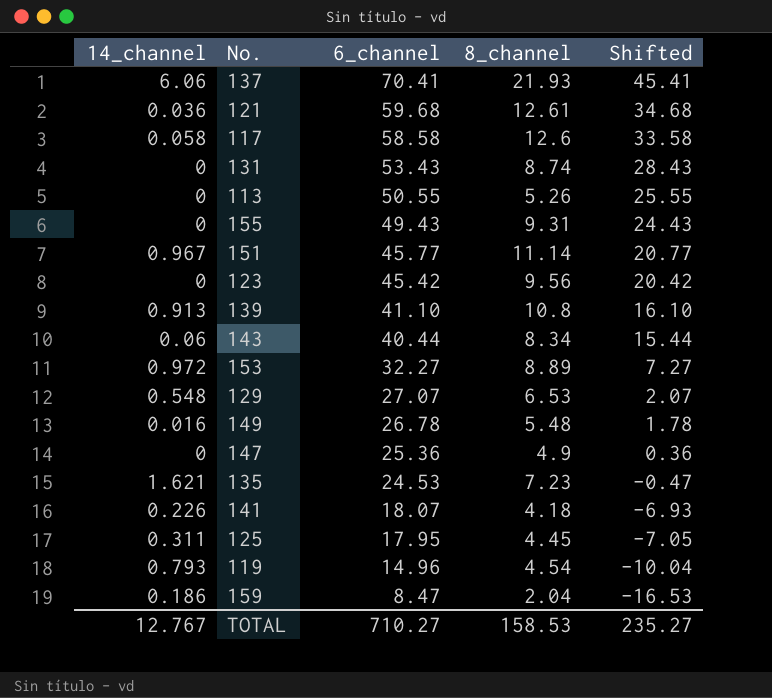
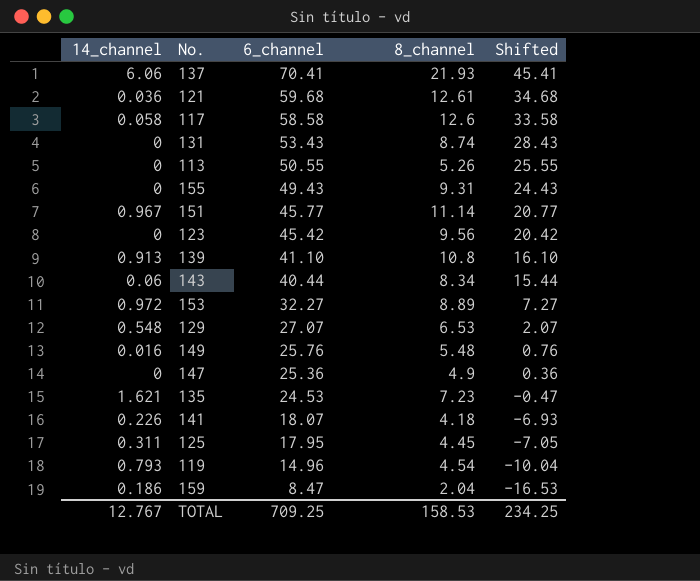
149 | 6_channel: 26.78 -> 25.76
149 | Shifted: 1.78 -> 0.76
TOTAL | 6_channel: 710.27 -> 709.25
TOTAL | Shifted: 235.27 -> 234.25

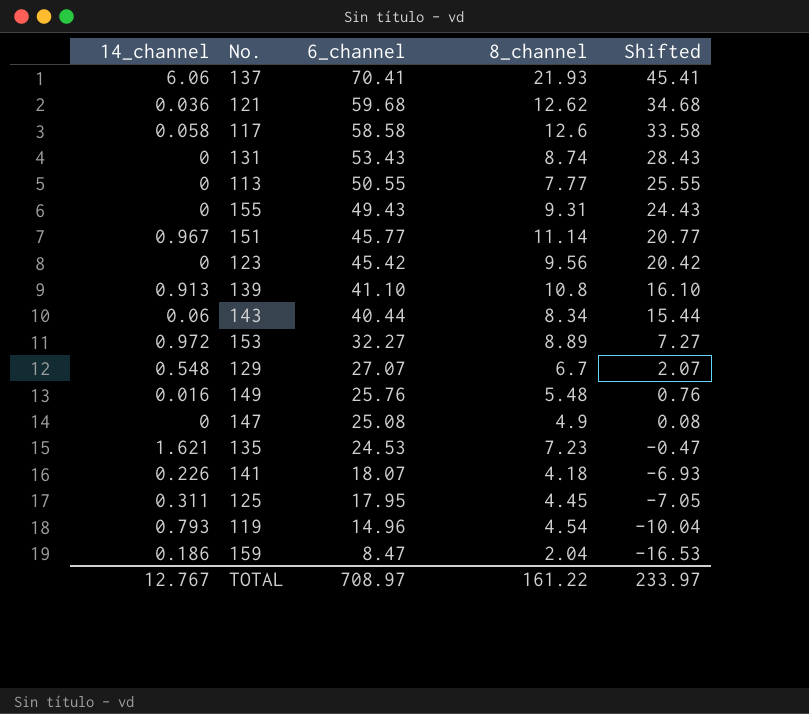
121 | 8_channel: 12.61 -> 12.62
113 | 8_channel: 5.26 -> 7.77
129 | 8_channel: 6.53 -> 6.7
147 | 6_channel: 25.36 -> 25.08
147 | Shifted: 0.36 -> 0.08
TOTAL | 6_channel: 709.25 -> 708.97
TOTAL | 8_channel: 158.53 -> 161.22
TOTAL | Shifted: 234.25 -> 233.97

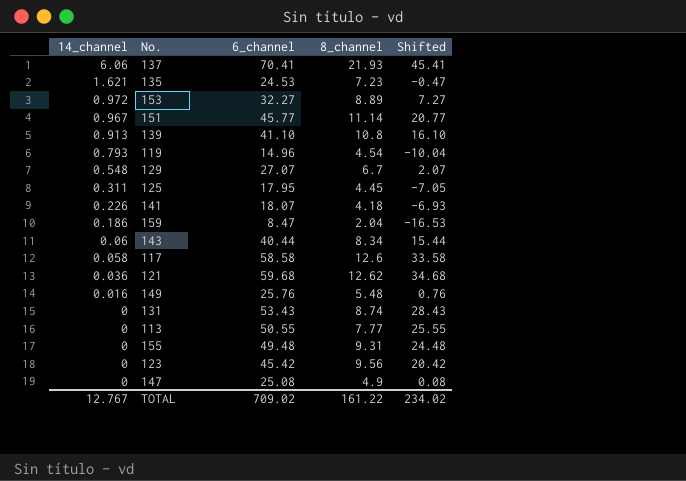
row order: 6_channel descending -> 14_channel descending
155 | 6_channel: 49.43 -> 49.48
155 | Shifted: 24.43 -> 24.48
TOTAL | 6_channel: 708.97 -> 709.02
TOTAL | Shifted: 233.97 -> 234.02

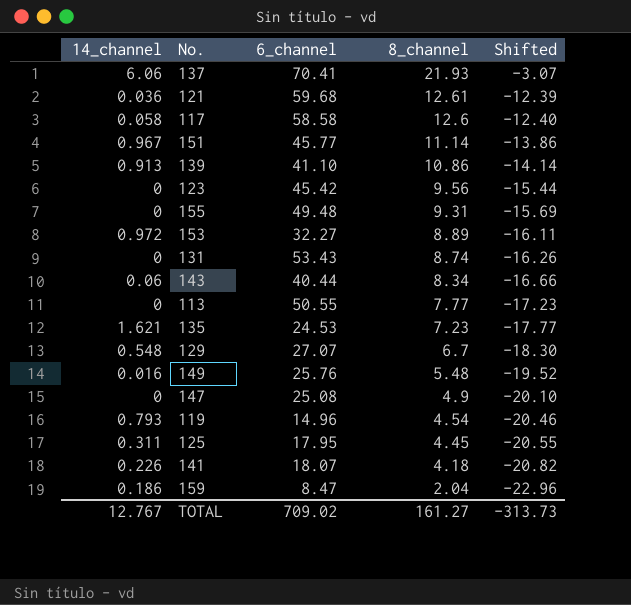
row order: 14_channel descending -> 8_channel descending
column Shifted | formula: [6_channel] - 25 -> [8_channel] - 25
121 | 8_channel: 12.62 -> 12.61
139 | 8_channel: 10.8 -> 10.86
TOTAL | 8_channel: 161.22 -> 161.27
TOTAL | Shifted: 234.02 -> -313.73

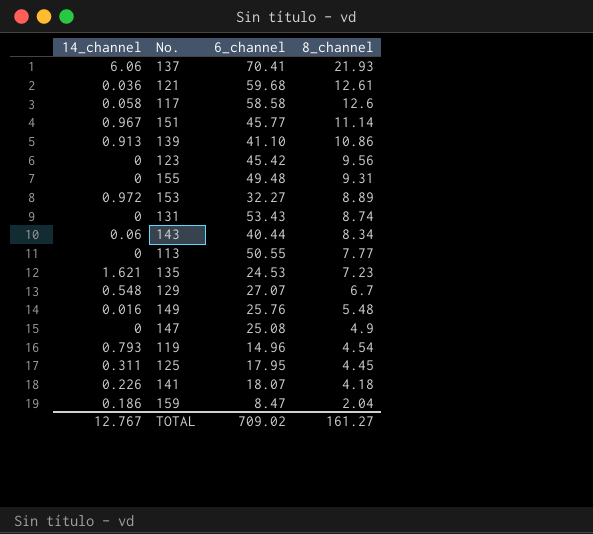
column Shifted | formula: [8_channel] - 25 -> none

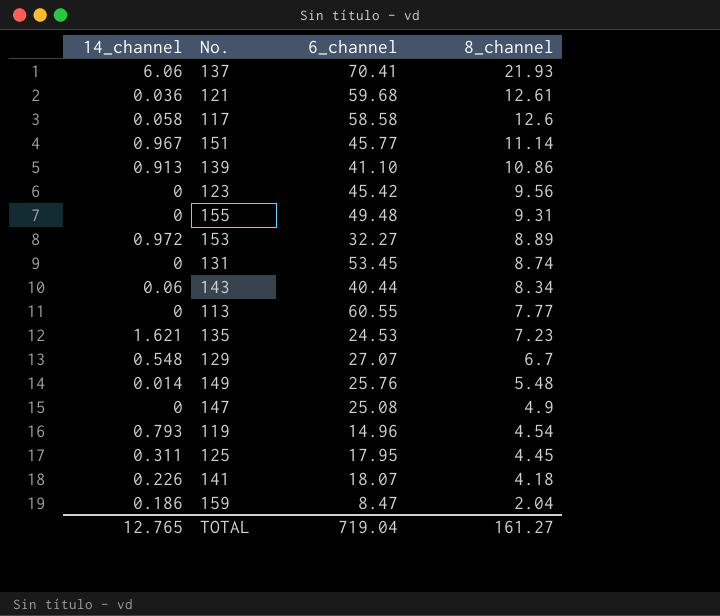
131 | 6_channel: 53.43 -> 53.45
113 | 6_channel: 50.55 -> 60.55
149 | 14_channel: 0.016 -> 0.014
TOTAL | 14_channel: 12.767 -> 12.765
TOTAL | 6_channel: 709.02 -> 719.04

